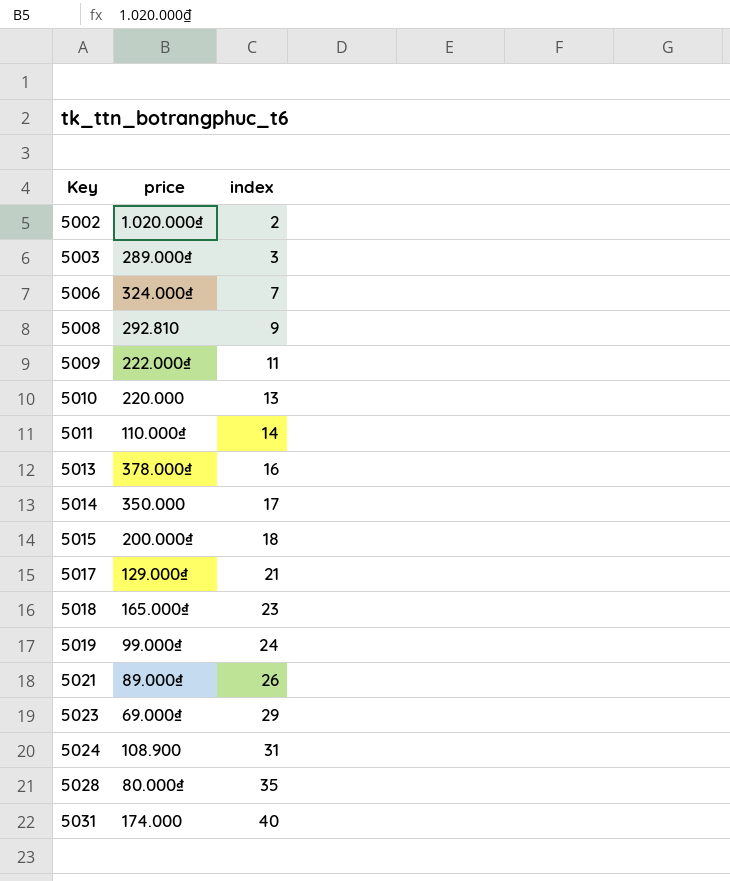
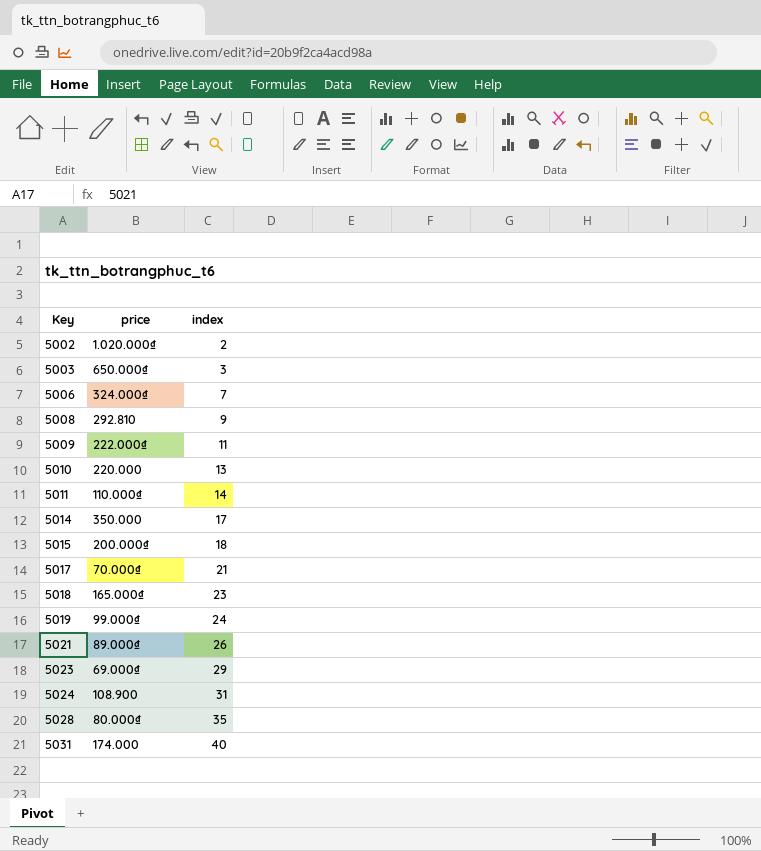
row 5013: 378.000₫ | 16 -> none
5003 | price: 289.000₫ -> 650.000₫
5017 | price: 129.000₫ -> 70.000₫

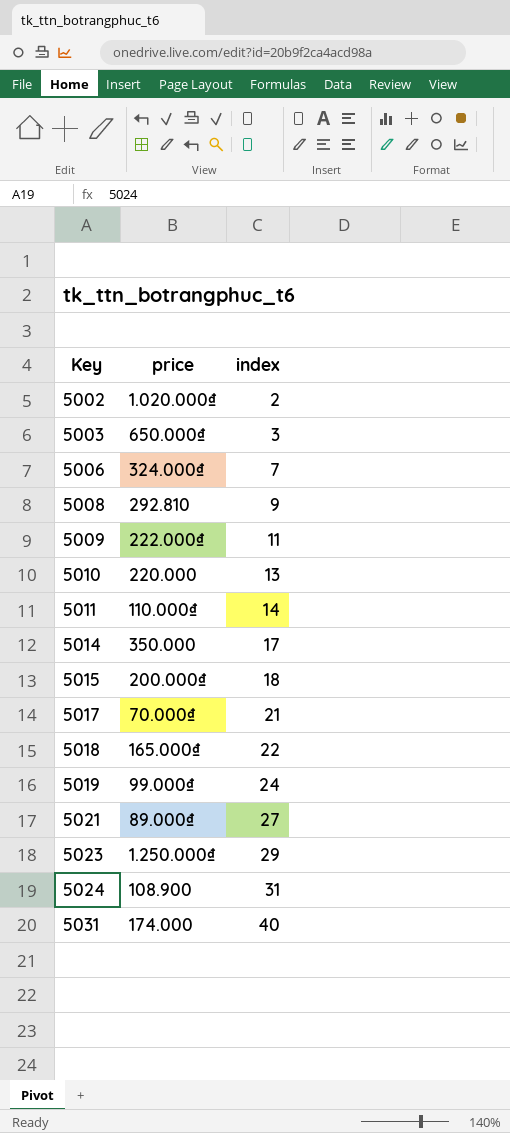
row 5028: 80.000₫ | 35 -> none
5018 | index: 23 -> 22
5021 | index: 26 -> 27
5023 | price: 69.000₫ -> 1.250.000₫

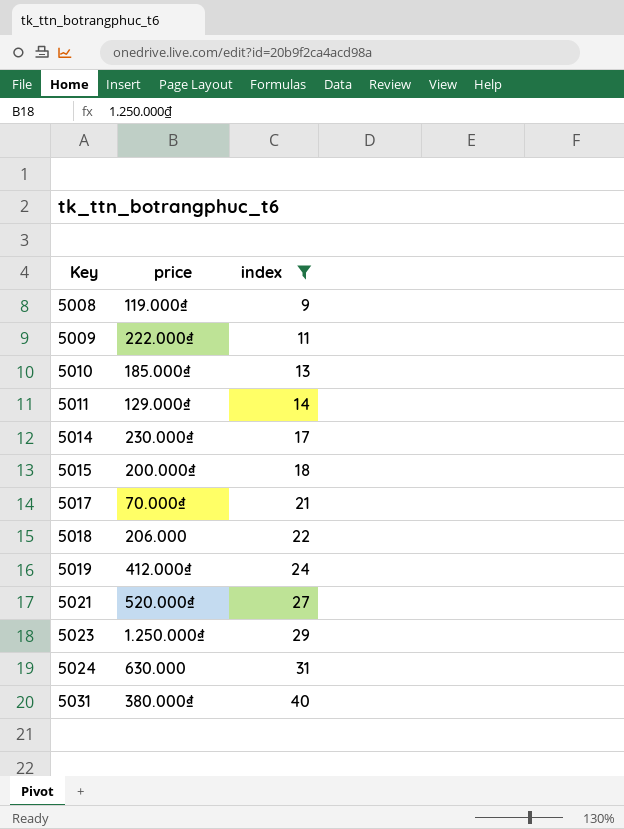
filter: none -> index >= 9
5008 | price: 292.810 -> 119.000₫
5010 | price: 220.000 -> 185.000₫
5011 | price: 110.000₫ -> 129.000₫
5014 | price: 350.000 -> 230.000₫
5018 | price: 165.000₫ -> 206.000
5019 | price: 99.000₫ -> 412.000₫
5021 | price: 89.000₫ -> 520.000₫
5024 | price: 108.900 -> 630.000
5031 | price: 174.000 -> 380.000₫

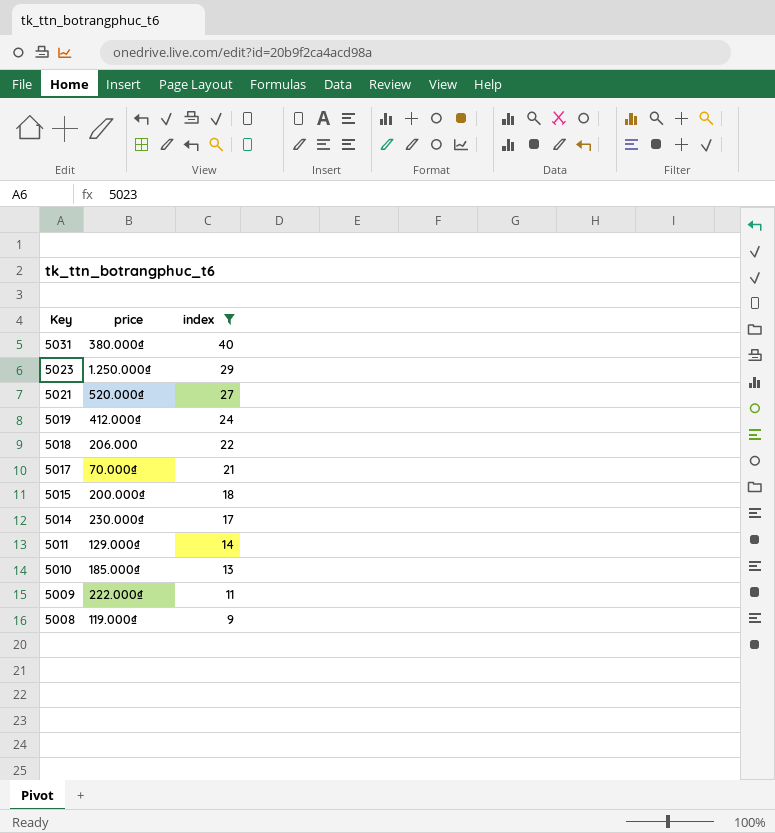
row order: Key ascending -> Key descending
row 5024: 630.000 | 31 -> none

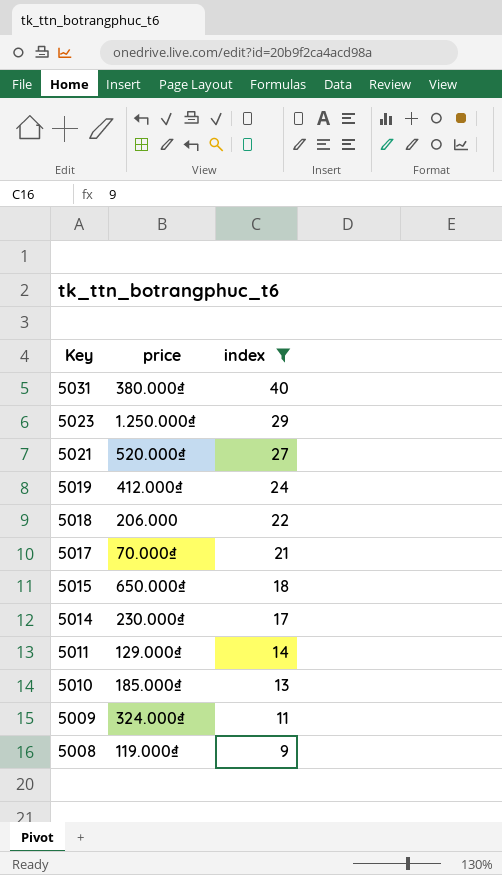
5015 | price: 200.000₫ -> 650.000₫
5009 | price: 222.000₫ -> 324.000₫

